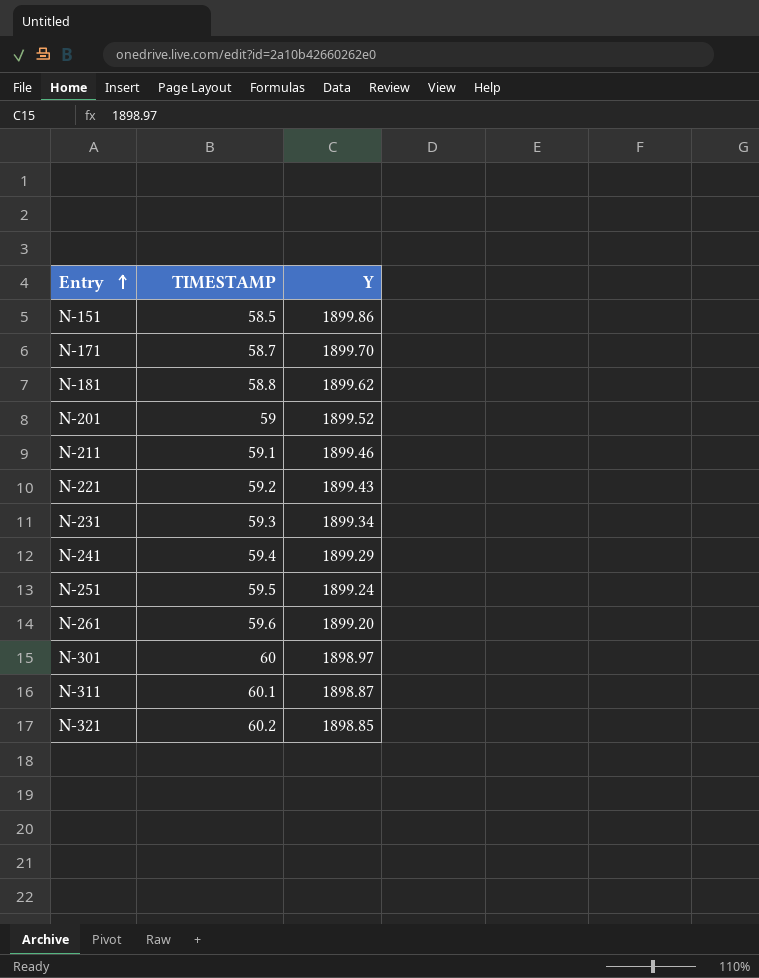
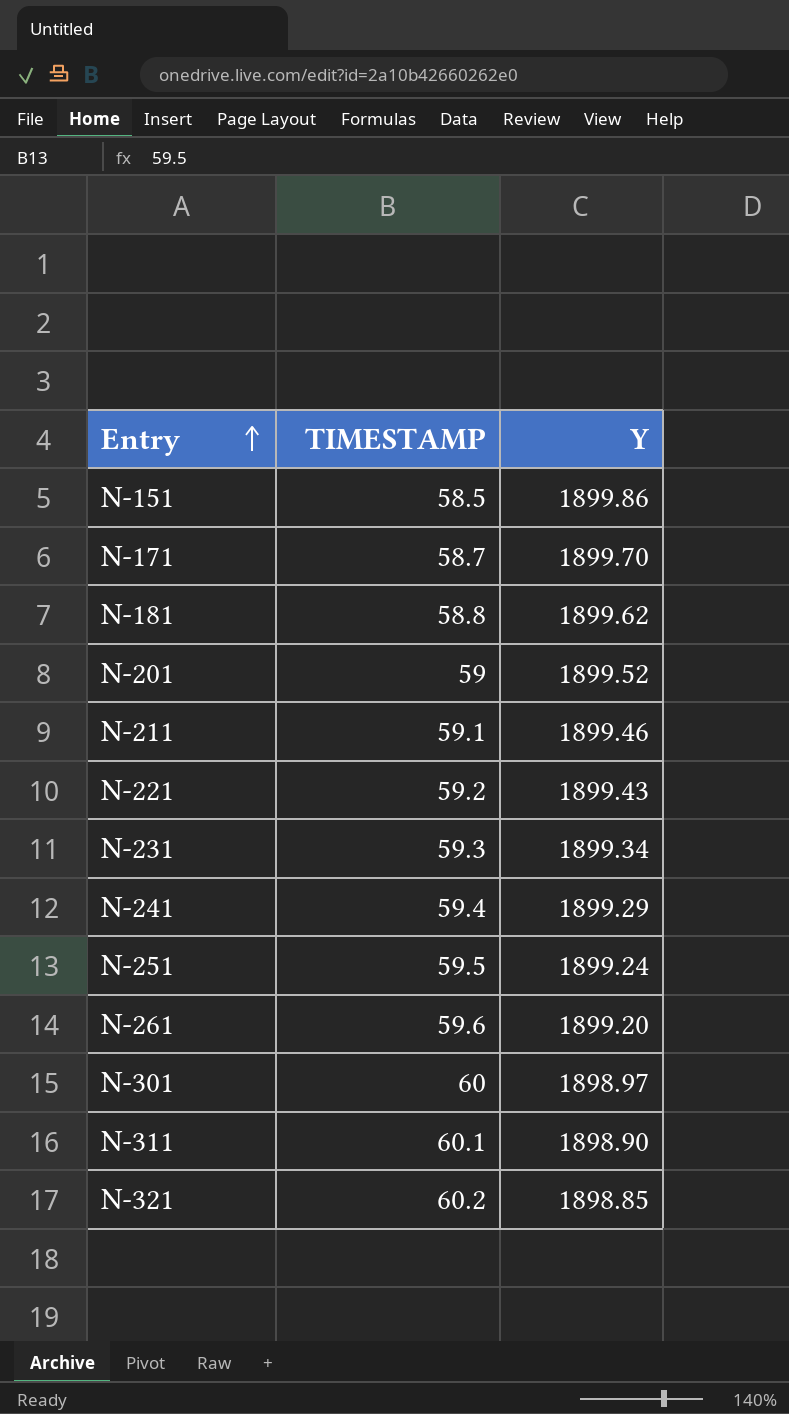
N-311 | Y: 1898.87 -> 1898.90

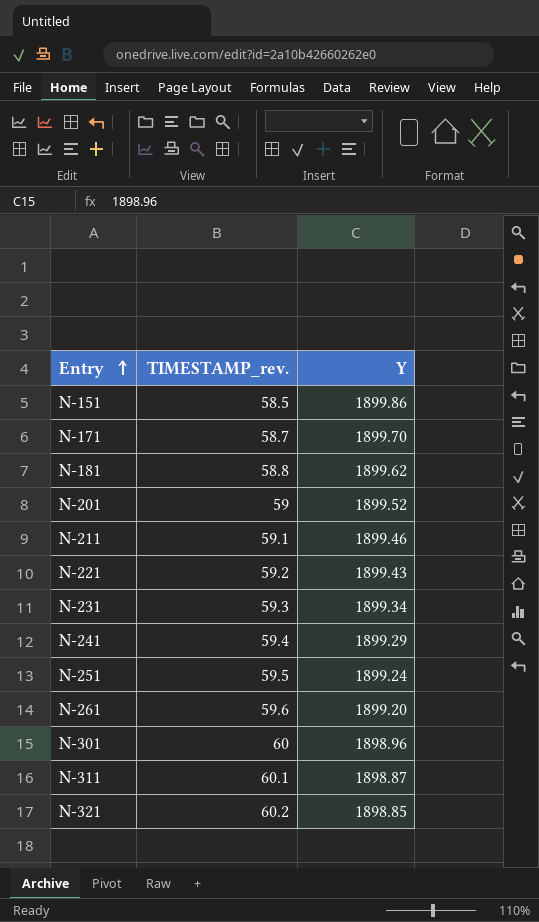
column name: TIMESTAMP -> TIMESTAMP_rev.
N-301 | Y: 1898.97 -> 1898.96
N-311 | Y: 1898.90 -> 1898.87

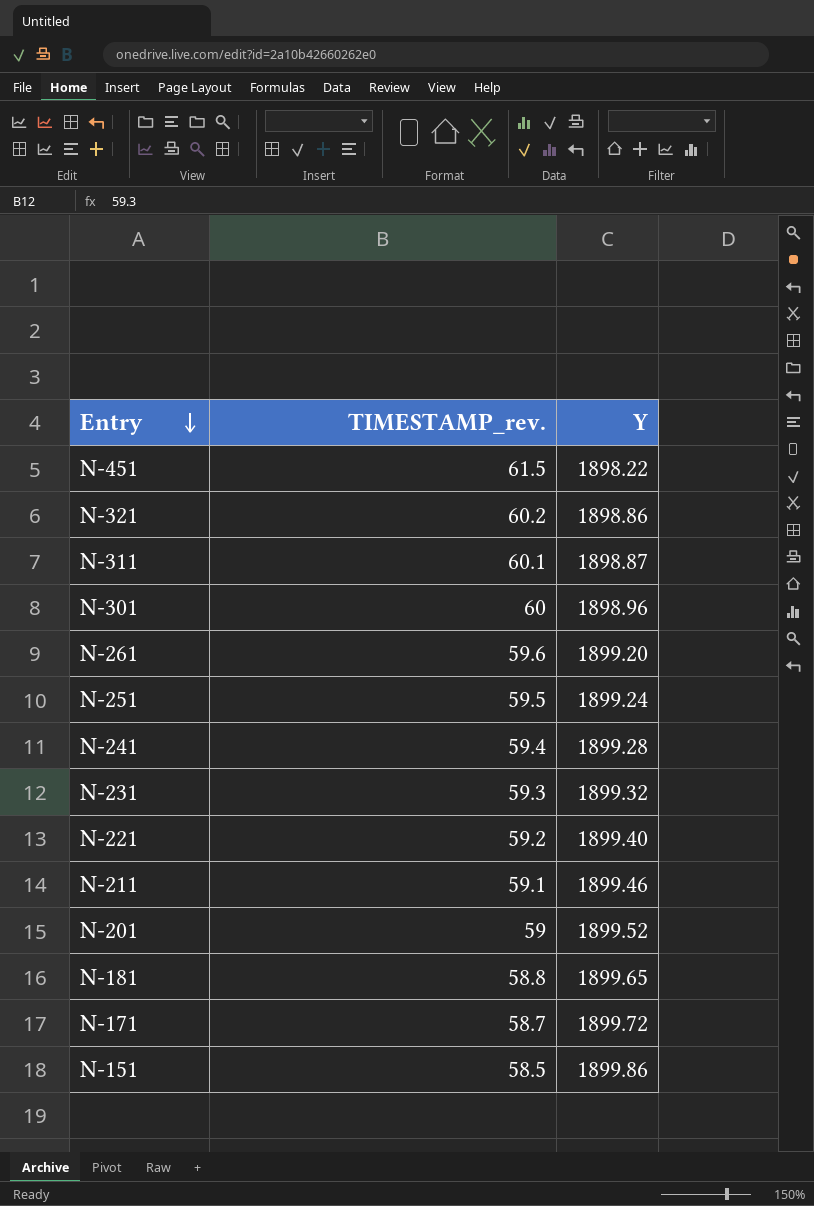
row order: Entry ascending -> Entry descending
row N-451: none -> 61.5 | 1898.22
N-321 | Y: 1898.85 -> 1898.86
N-241 | Y: 1899.29 -> 1899.28
N-231 | Y: 1899.34 -> 1899.32
N-221 | Y: 1899.43 -> 1899.40
N-181 | Y: 1899.62 -> 1899.65
N-171 | Y: 1899.70 -> 1899.72

